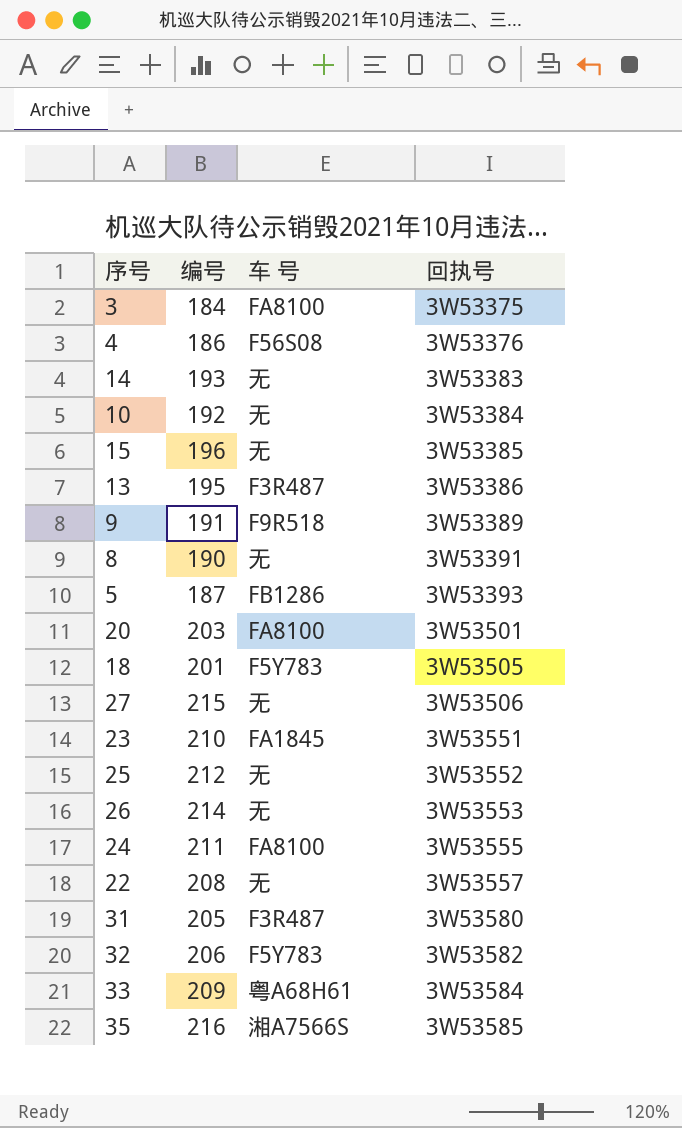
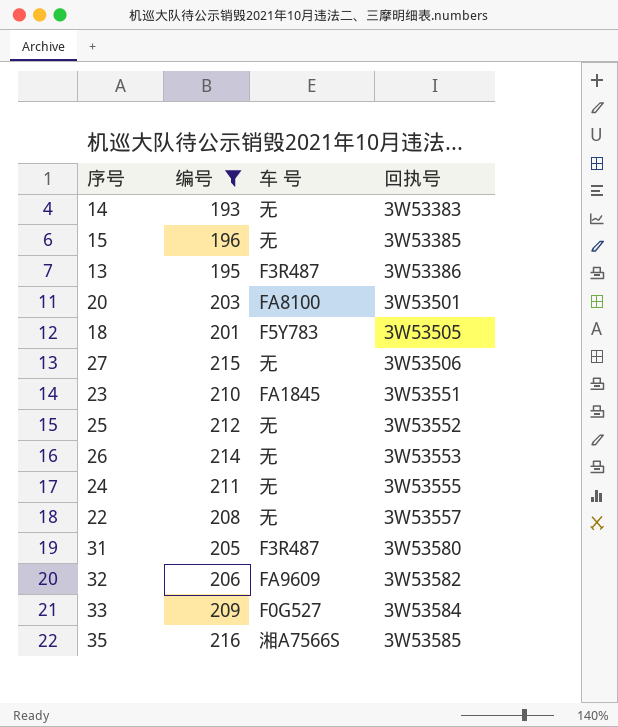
filter: none -> 编号 >= 193
24 | 车 号: FA8100 -> 无
32 | 车 号: F5Y783 -> FA9609
33 | 车 号: 粤A68H61 -> F0G527

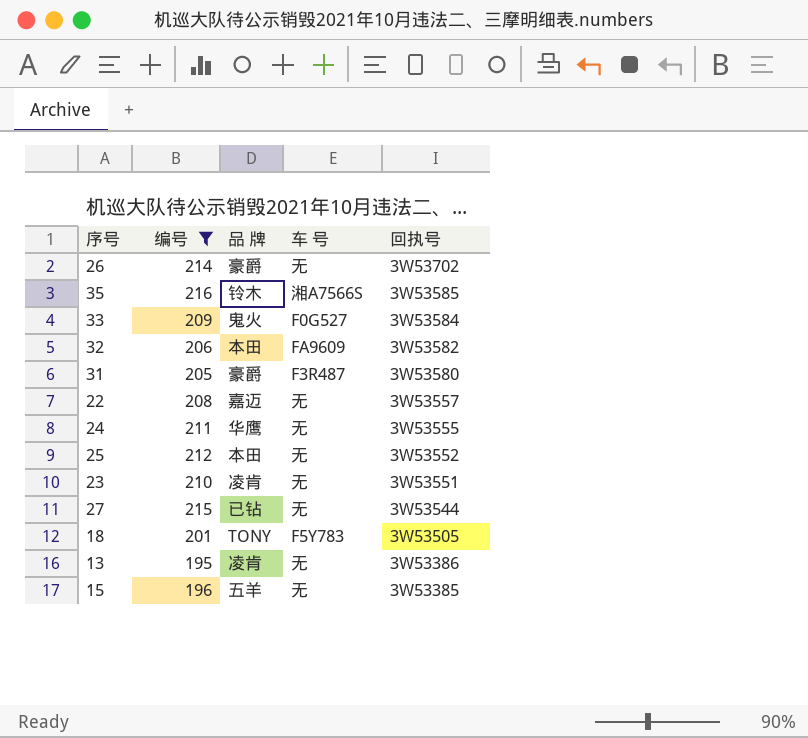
row order: 回执号 ascending -> 回执号 descending
column 品 牌 | position: none -> 3
row 14: 193 | 无 | 3W53383 -> none
row 20: 203 | FA8100 | 3W53501 -> none
26 | 回执号: 3W53553 -> 3W53702
23 | 车 号: FA1845 -> 无
27 | 回执号: 3W53506 -> 3W53544
13 | 车 号: F3R487 -> 无

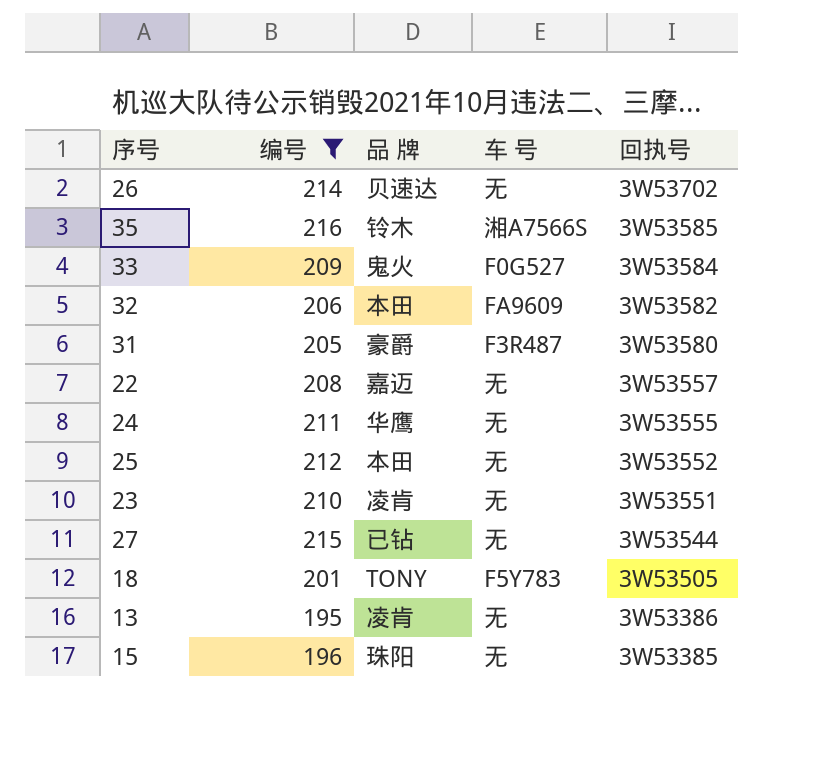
26 | 品 牌: 豪爵 -> 贝速达
15 | 品 牌: 五羊 -> 珠阳

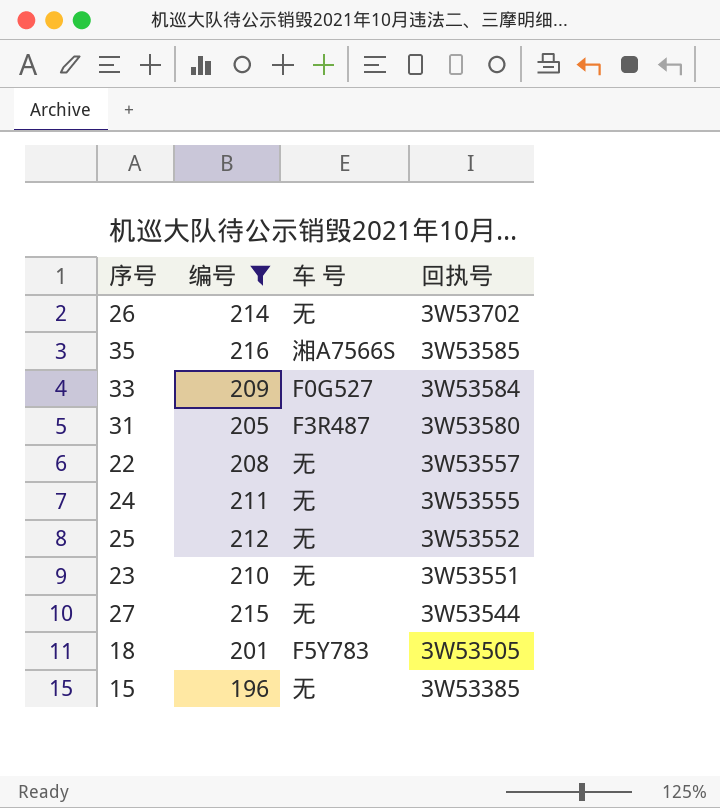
column 品 牌 | position: 3 -> none
row 32: 206 | 本田 | FA9609 | 3W53582 -> none
row 13: 195 | 凌肯 | 无 | 3W53386 -> none

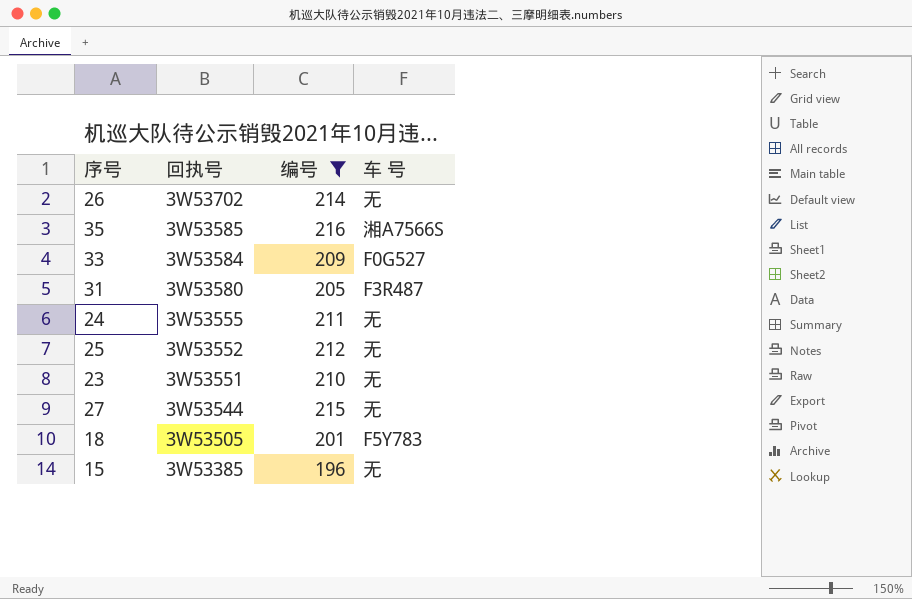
column 回执号 | position: 4 -> 2
row 22: 208 | 无 | 3W53557 -> none

